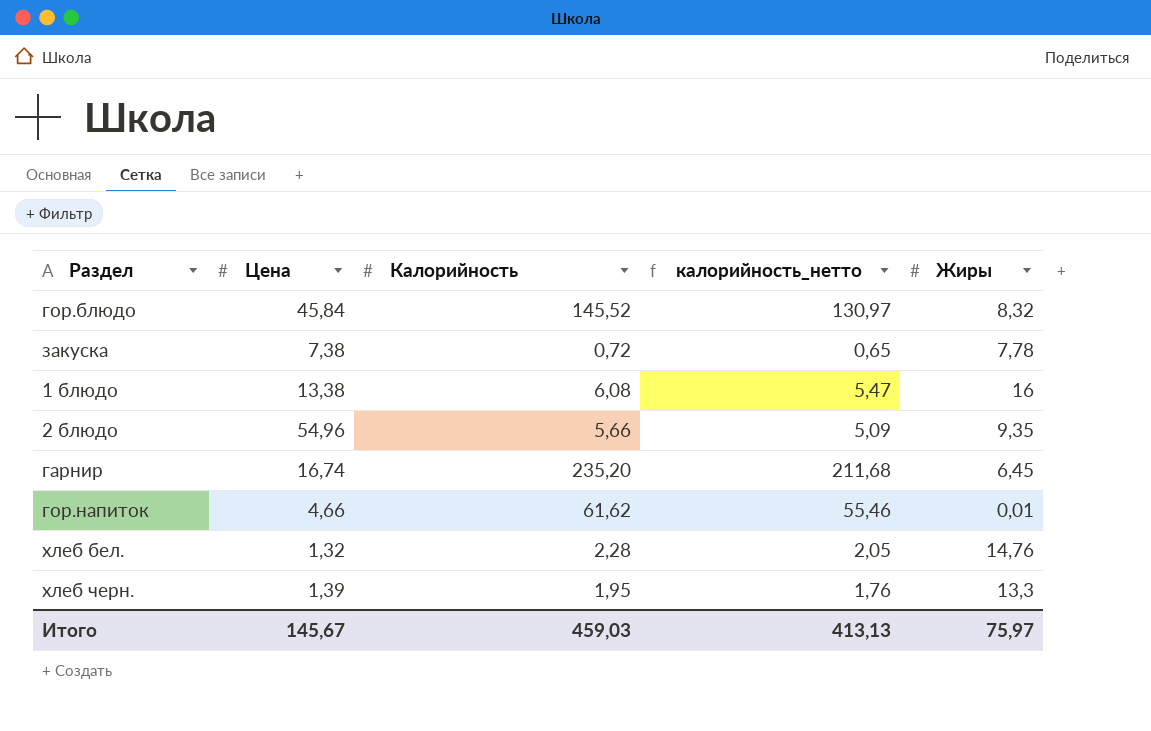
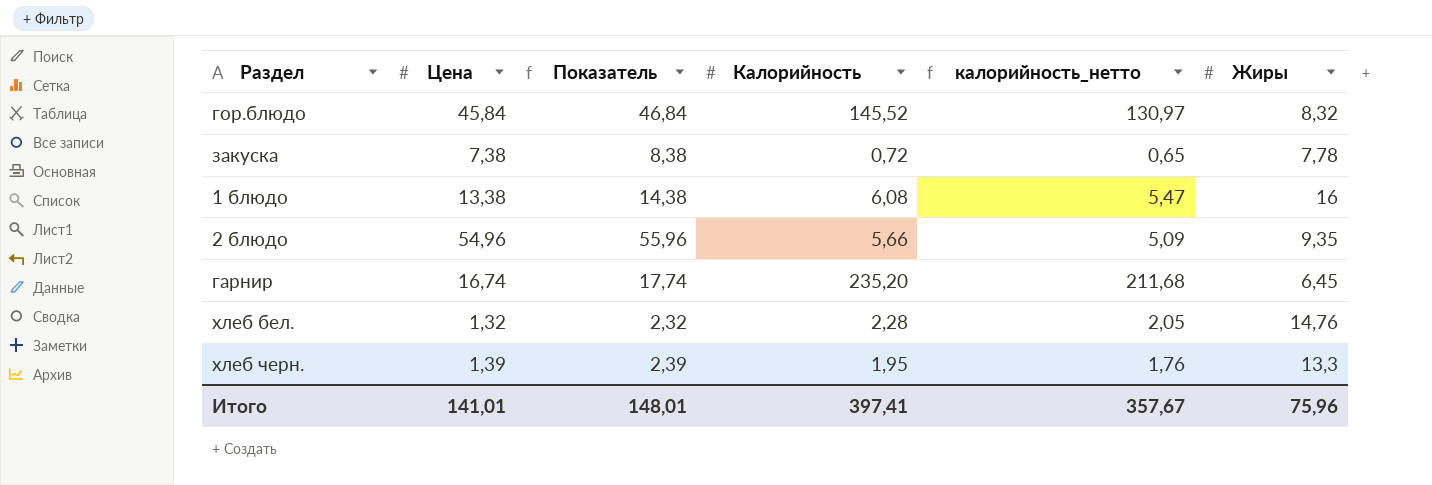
column Показатель | formula: none -> [Цена] + 1
row гор.напиток: 4,66 | 61,62 | 55,46 | 0,01 -> none
Итого | Цена: 145,67 -> 141,01
Итого | Калорийность: 459,03 -> 397,41
Итого | калорийность_нетто: 413,13 -> 357,67
Итого | Жиры: 75,97 -> 75,96

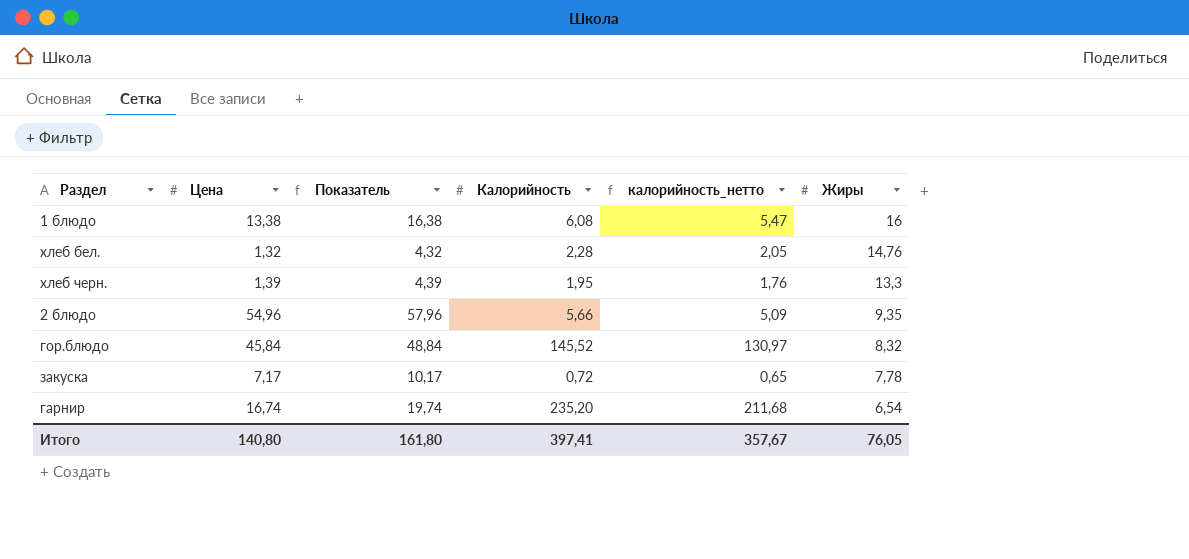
row order: none -> Жиры descending
column Показатель | formula: [Цена] + 1 -> [Цена] + 3
закуска | Цена: 7,38 -> 7,17
гарнир | Жиры: 6,45 -> 6,54
Итого | Цена: 141,01 -> 140,80
Итого | Показатель: 148,01 -> 161,80
Итого | Жиры: 75,96 -> 76,05

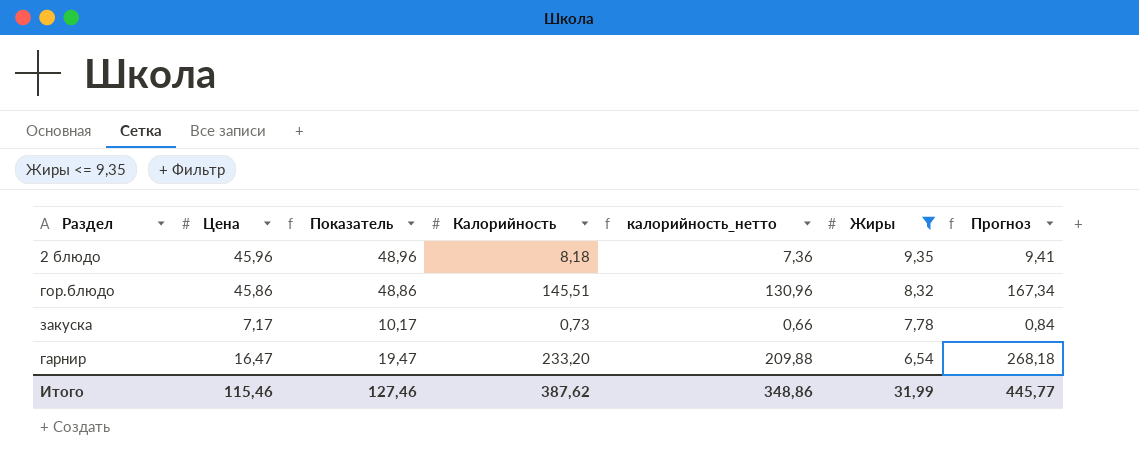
filter: none -> Жиры <= 9,35
column Прогноз | formula: none -> [Калорийность] * 1,15
2 блюдо | Цена: 54,96 -> 45,96
2 блюдо | Показатель: 57,96 -> 48,96
2 блюдо | Калорийность: 5,66 -> 8,18
2 блюдо | калорийность_нетто: 5,09 -> 7,36
гор.блюдо | Цена: 45,84 -> 45,86
гор.блюдо | Показатель: 48,84 -> 48,86
гор.блюдо | Калорийность: 145,52 -> 145,51
гор.блюдо | калорийность_нетто: 130,97 -> 130,96
закуска | Калорийность: 0,72 -> 0,73
закуска | калорийность_нетто: 0,65 -> 0,66
гарнир | Цена: 16,74 -> 16,47
гарнир | Показатель: 19,74 -> 19,47
гарнир | Калорийность: 235,20 -> 233,20
гарнир | калорийность_нетто: 211,68 -> 209,88
Итого | Цена: 140,80 -> 115,46
Итого | Показатель: 161,80 -> 127,46
Итого | Калорийность: 397,41 -> 387,62
Итого | калорийность_нетто: 357,67 -> 348,86
Итого | Жиры: 76,05 -> 31,99

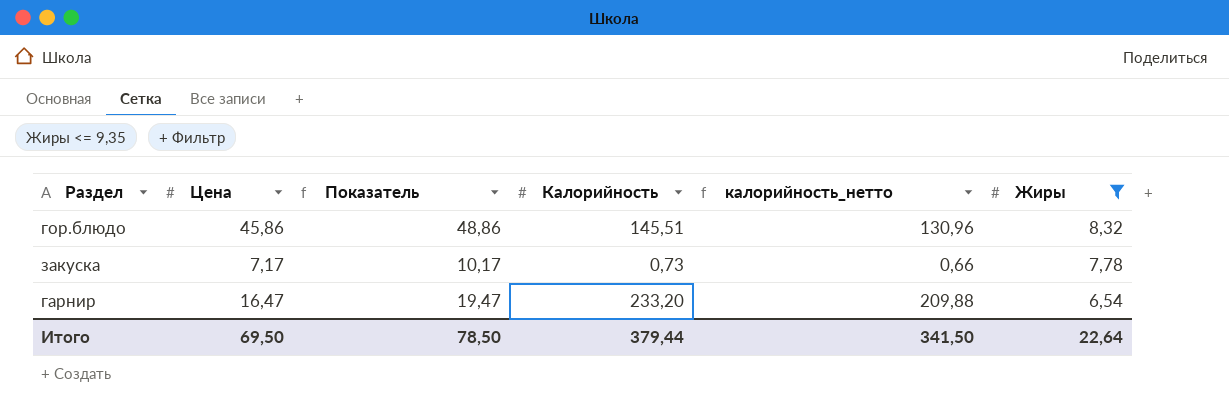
column Прогноз | formula: [Калорийность] * 1,15 -> none
row 2 блюдо: 45,96 | 48,96 | 8,18 | 7,36 | 9,35 | 9,41 -> none
Итого | Цена: 115,46 -> 69,50
Итого | Показатель: 127,46 -> 78,50
Итого | Калорийность: 387,62 -> 379,44
Итого | калорийность_нетто: 348,86 -> 341,50
Итого | Жиры: 31,99 -> 22,64

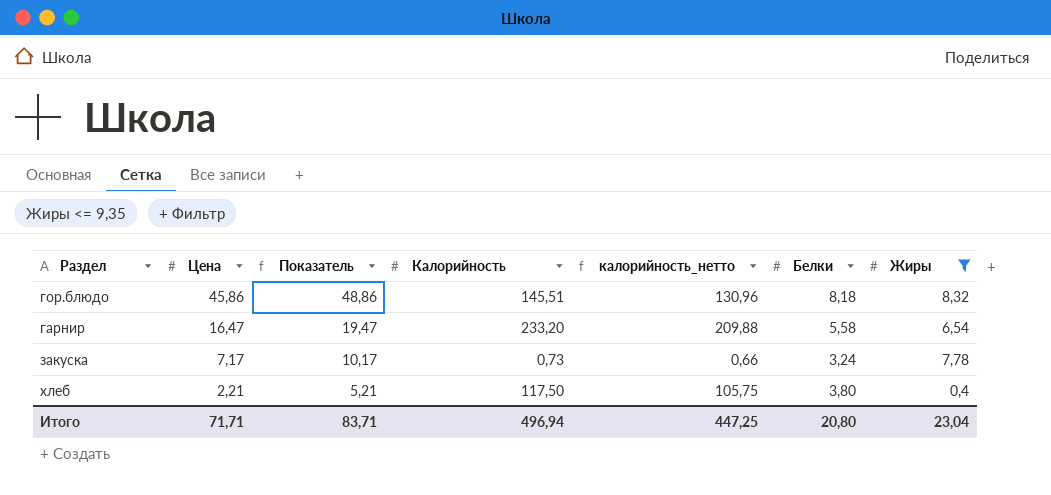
row order: Жиры descending -> Цена descending
column Белки | position: none -> 6
row хлеб: none -> 2,21 | 5,21 | 117,50 | 105,75 | 3,80 | 0,4
Итого | Цена: 69,50 -> 71,71
Итого | Показатель: 78,50 -> 83,71
Итого | Калорийность: 379,44 -> 496,94
Итого | калорийность_нетто: 341,50 -> 447,25
Итого | Жиры: 22,64 -> 23,04

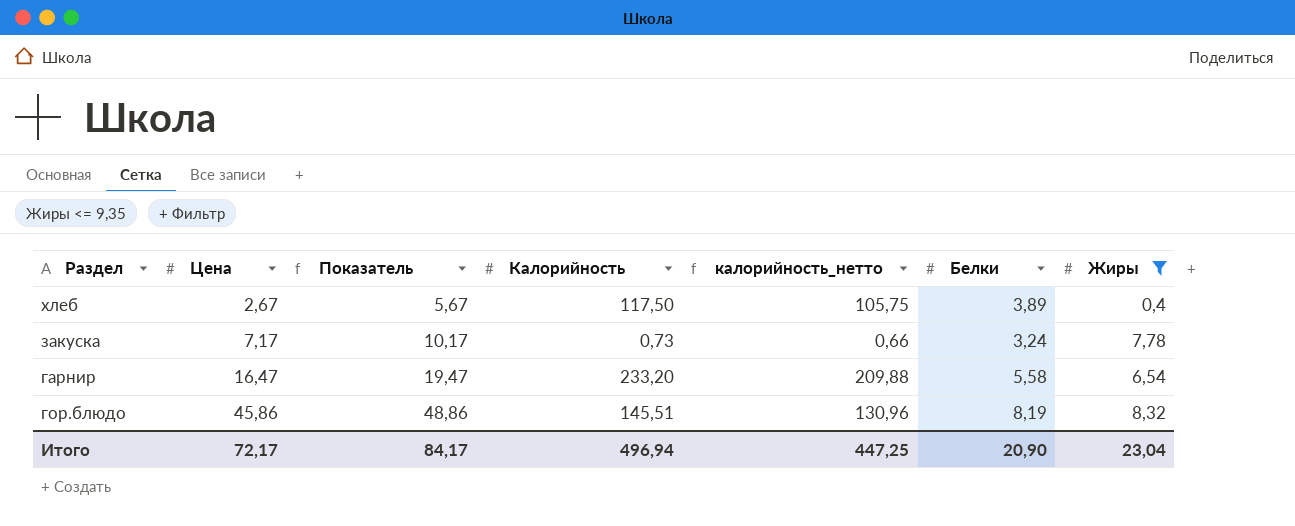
row order: Цена descending -> Цена ascending
хлеб | Цена: 2,21 -> 2,67
хлеб | Показатель: 5,21 -> 5,67
хлеб | Белки: 3,80 -> 3,89
гор.блюдо | Белки: 8,18 -> 8,19
Итого | Цена: 71,71 -> 72,17
Итого | Показатель: 83,71 -> 84,17
Итого | Белки: 20,80 -> 20,90

